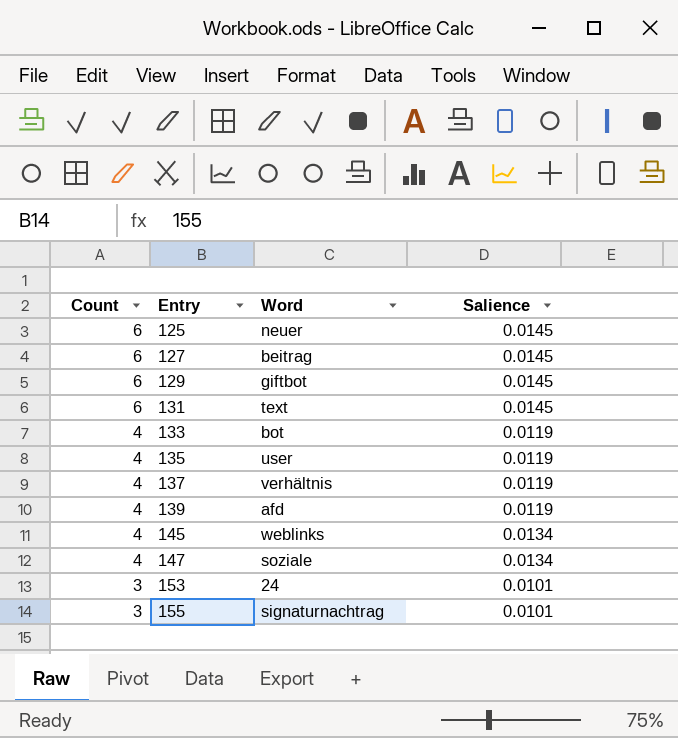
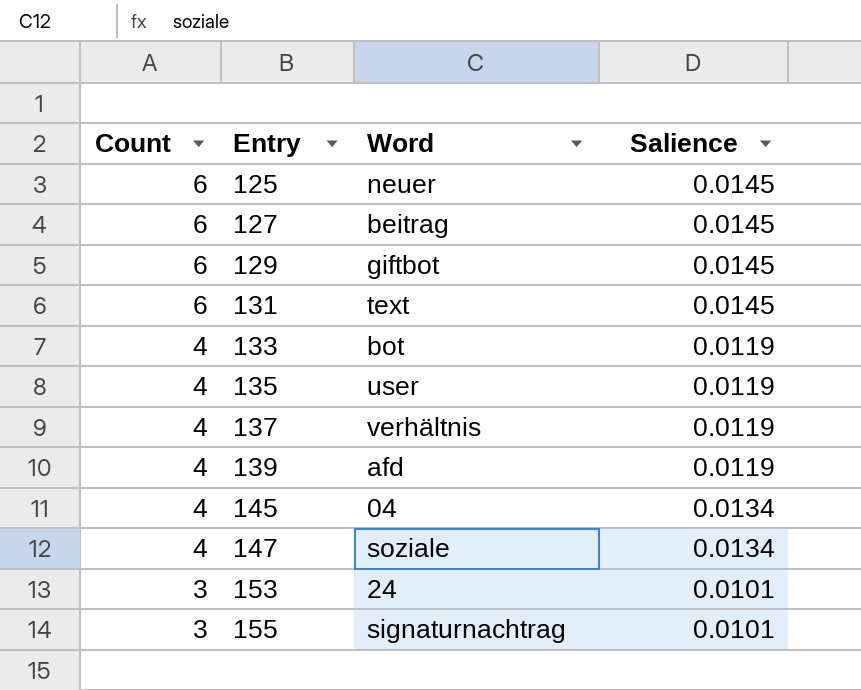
145 | Word: weblinks -> 04

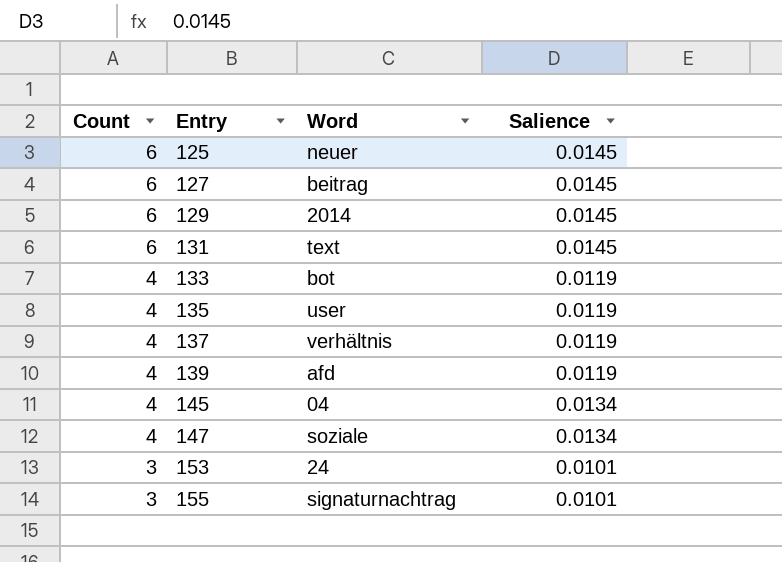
129 | Word: giftbot -> 2014

